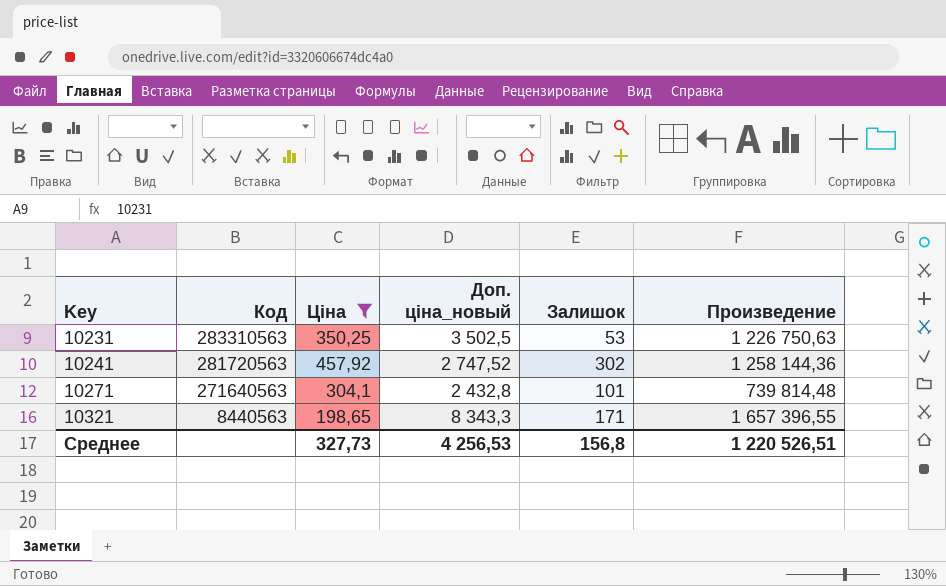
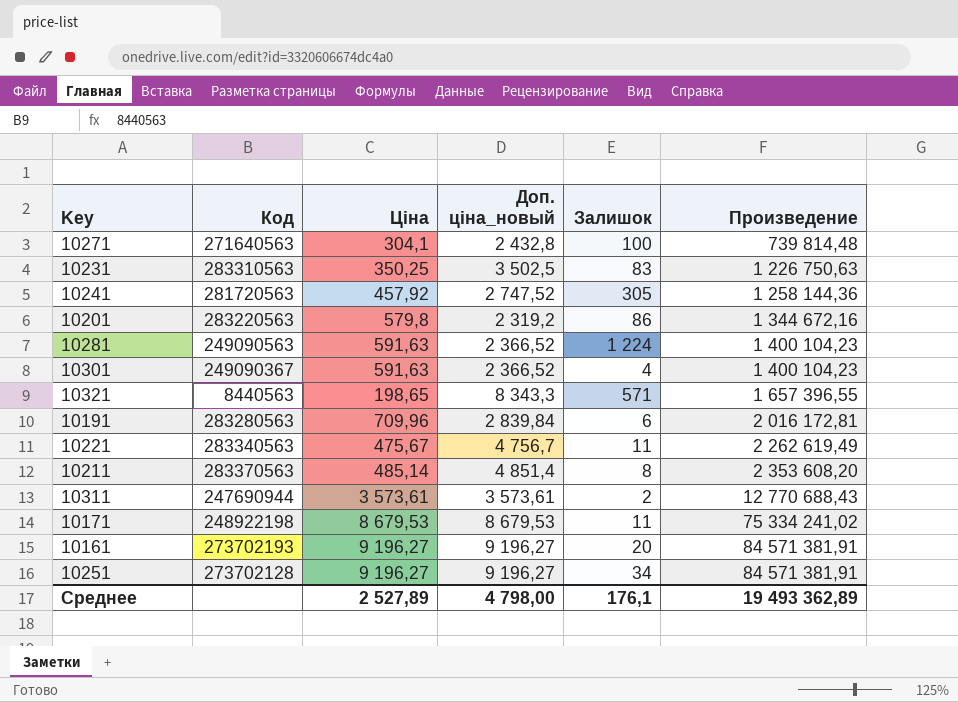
filter: Ціна <= 457,92 -> none
row order: Key ascending -> Произведение ascending
10271 | Залишок: 101 -> 100
10231 | Залишок: 53 -> 83
10241 | Залишок: 302 -> 305
10321 | Залишок: 171 -> 571
Среднее | Ціна: 327,73 -> 2 527,89
Среднее | Доп. ціна_новый: 4 256,53 -> 4 798,00
Среднее | Залишок: 156,8 -> 176,1
Среднее | Произведение: 1 220 526,51 -> 19 493 362,89

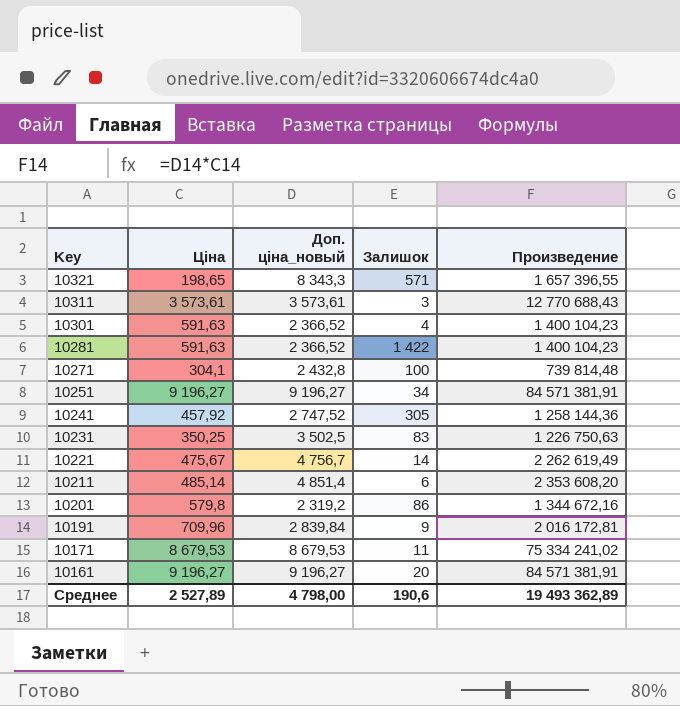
row order: Произведение ascending -> Key descending
column Код | position: 2 -> none
10311 | Залишок: 2 -> 3
10281 | Залишок: 1 224 -> 1 422
10221 | Залишок: 11 -> 14
10211 | Залишок: 8 -> 6
10191 | Залишок: 6 -> 9
Среднее | Залишок: 176,1 -> 190,6

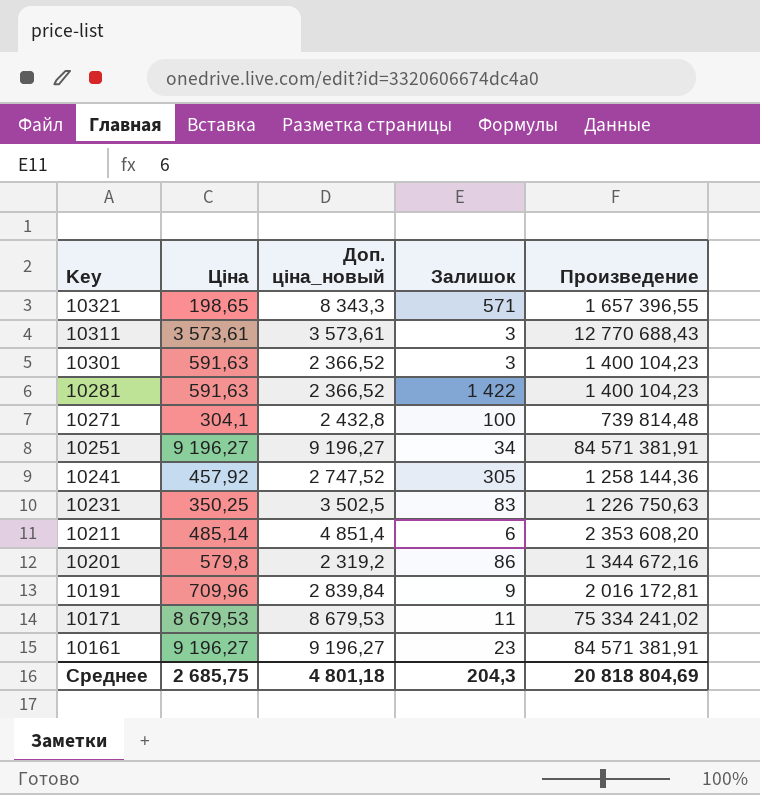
row 10221: 475,67 | 4 756,7 | 14 | 2 262 619,49 -> none
10301 | Залишок: 4 -> 3
10161 | Залишок: 20 -> 23
Среднее | Ціна: 2 527,89 -> 2 685,75
Среднее | Доп. ціна_новый: 4 798,00 -> 4 801,18
Среднее | Залишок: 190,6 -> 204,3
Среднее | Произведение: 19 493 362,89 -> 20 818 804,69

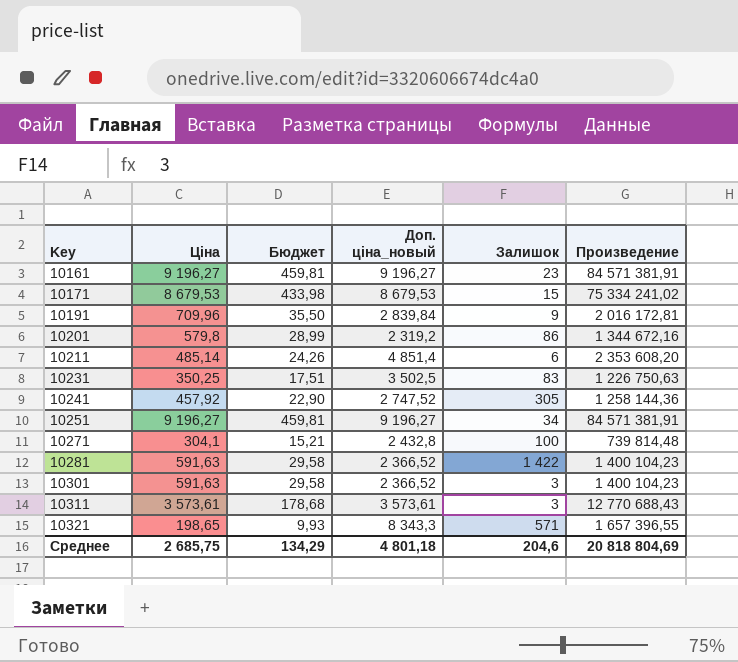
row order: Key descending -> Key ascending
column Бюджет | formula: none -> [Ціна] * 0,05
10171 | Залишок: 11 -> 15
Среднее | Залишок: 204,3 -> 204,6

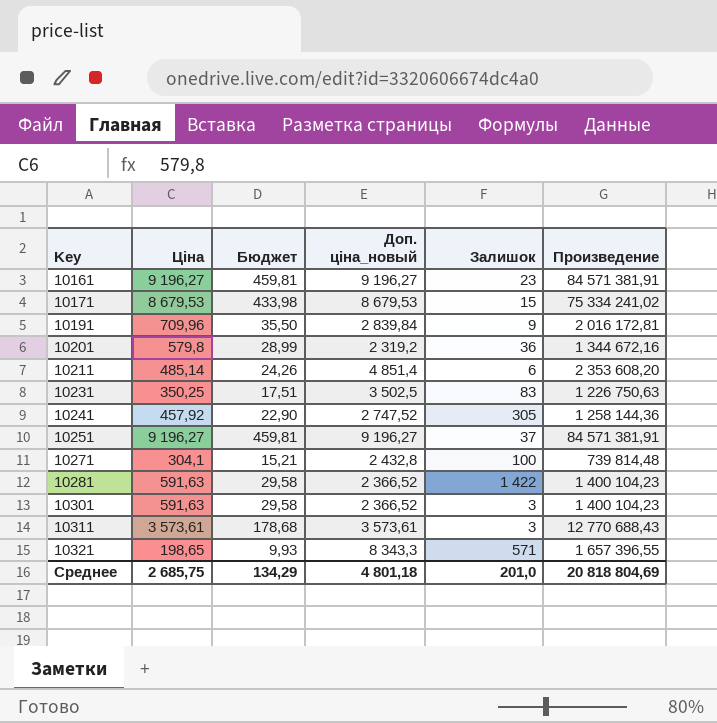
10201 | Залишок: 86 -> 36
10251 | Залишок: 34 -> 37
Среднее | Залишок: 204,6 -> 201,0

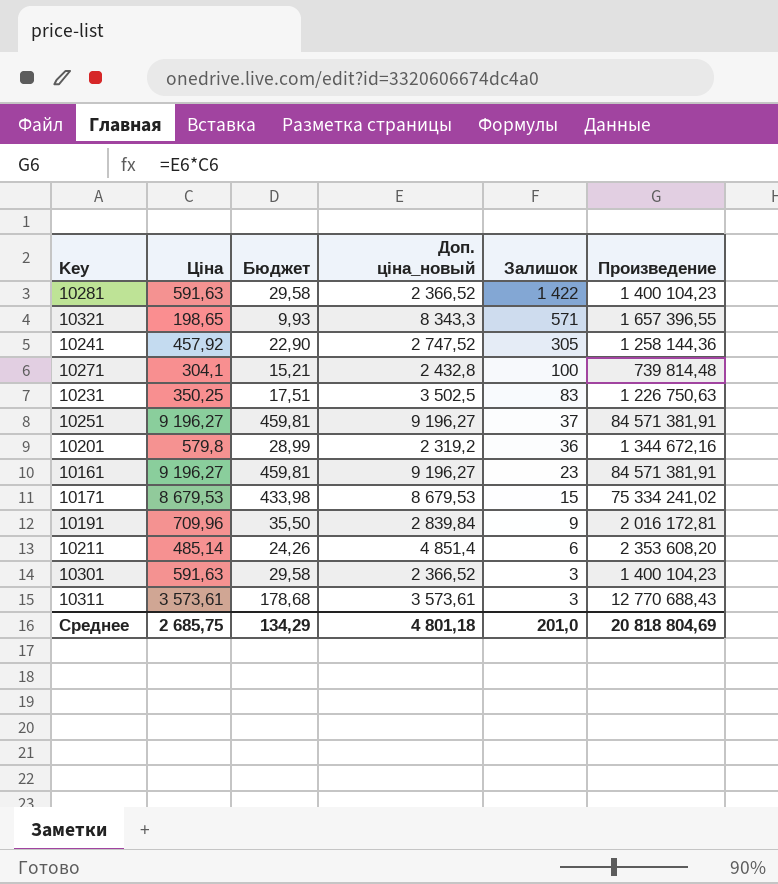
row order: Key ascending -> Залишок descending

